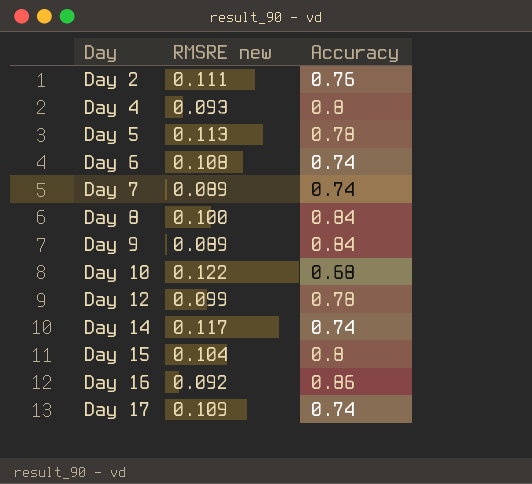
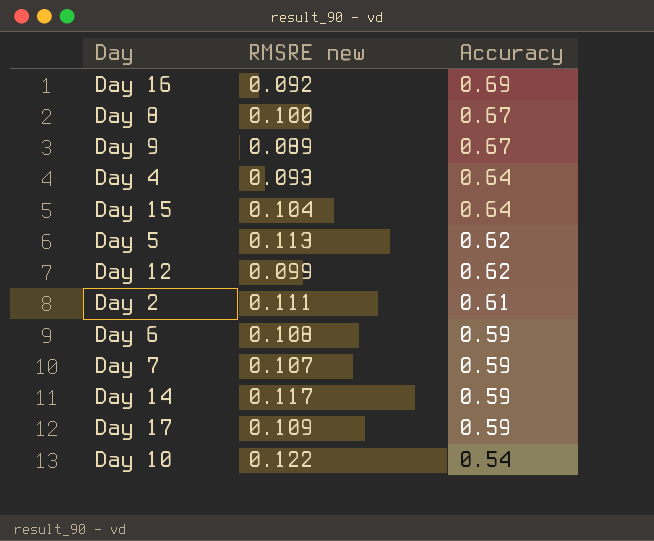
row order: Day ascending -> Accuracy descending
Day 16 | Accuracy: 0.86 -> 0.69
Day 8 | Accuracy: 0.84 -> 0.67
Day 9 | Accuracy: 0.84 -> 0.67
Day 4 | Accuracy: 0.8 -> 0.64
Day 15 | Accuracy: 0.8 -> 0.64
Day 5 | Accuracy: 0.78 -> 0.62
Day 12 | Accuracy: 0.78 -> 0.62
Day 2 | Accuracy: 0.76 -> 0.61
Day 6 | Accuracy: 0.74 -> 0.59
Day 7 | RMSRE new: 0.089 -> 0.107
Day 7 | Accuracy: 0.74 -> 0.59
Day 14 | Accuracy: 0.74 -> 0.59
Day 17 | Accuracy: 0.74 -> 0.59
Day 10 | Accuracy: 0.68 -> 0.54

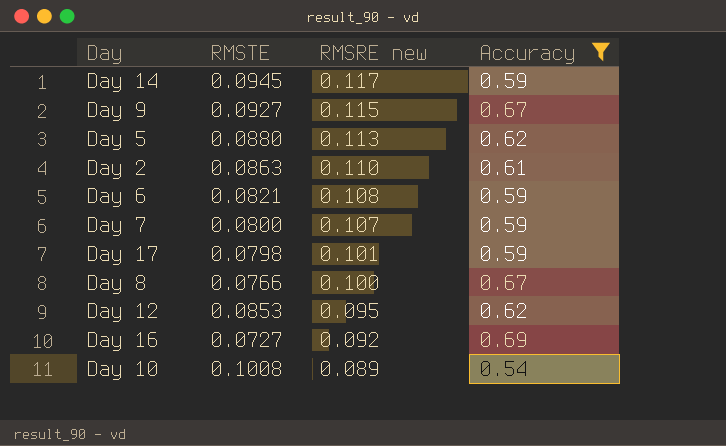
filter: none -> Accuracy != 0.64
row order: Accuracy descending -> RMSRE new descending
column RMSTE | position: none -> 2
Day 9 | RMSRE new: 0.089 -> 0.115
Day 2 | RMSRE new: 0.111 -> 0.110
Day 17 | RMSRE new: 0.109 -> 0.101
Day 12 | RMSRE new: 0.099 -> 0.095
Day 10 | RMSRE new: 0.122 -> 0.089

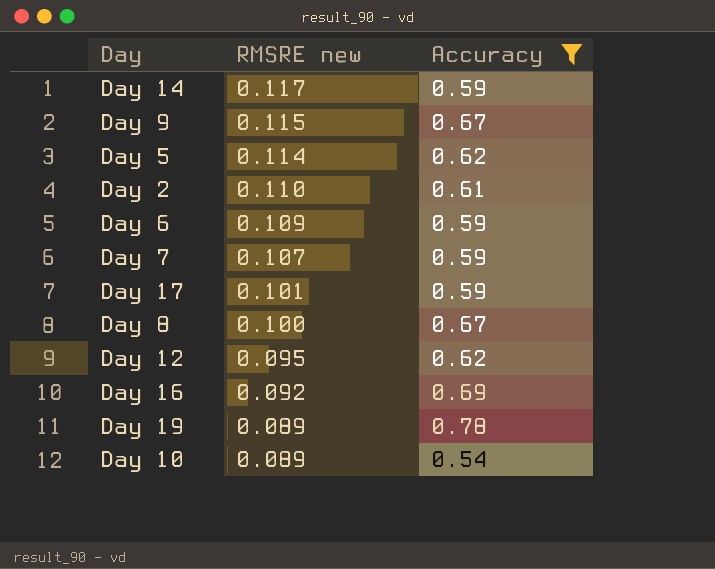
column RMSTE | position: 2 -> none
Day 5 | RMSRE new: 0.113 -> 0.114
Day 6 | RMSRE new: 0.108 -> 0.109
row Day 19: none -> 0.089 | 0.78

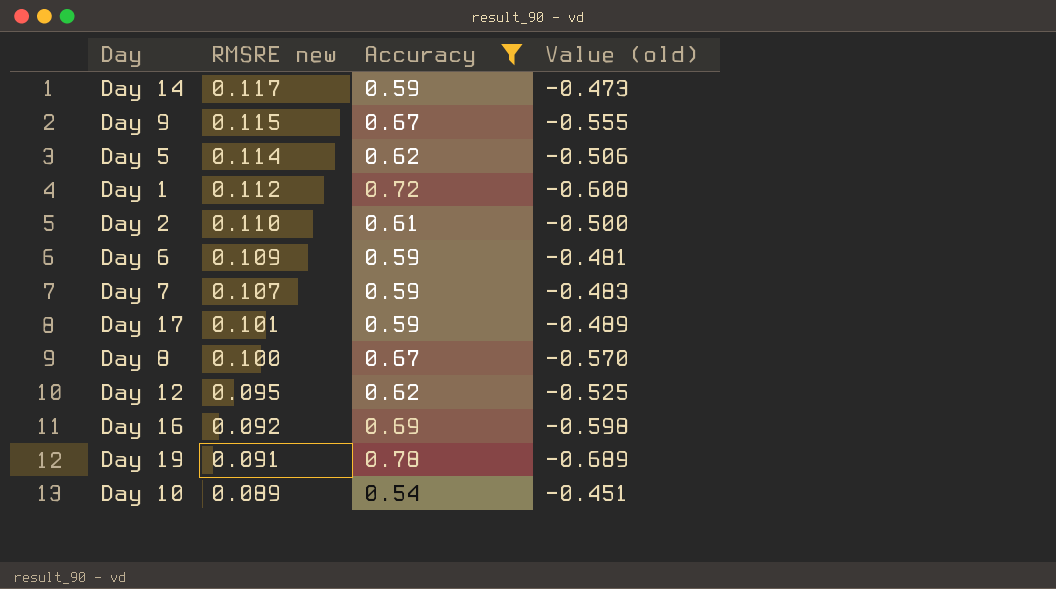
column Value (old) | formula: none -> [RMSRE new] - [Accuracy]
row Day 1: none -> 0.112 | 0.72 | -0.608
Day 19 | RMSRE new: 0.089 -> 0.091

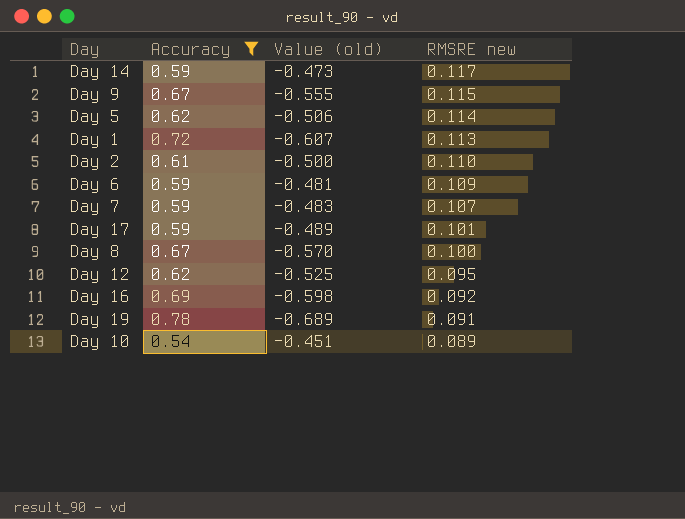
column RMSRE new | position: 2 -> 4
Day 1 | Value (old): -0.608 -> -0.607
Day 1 | RMSRE new: 0.112 -> 0.113

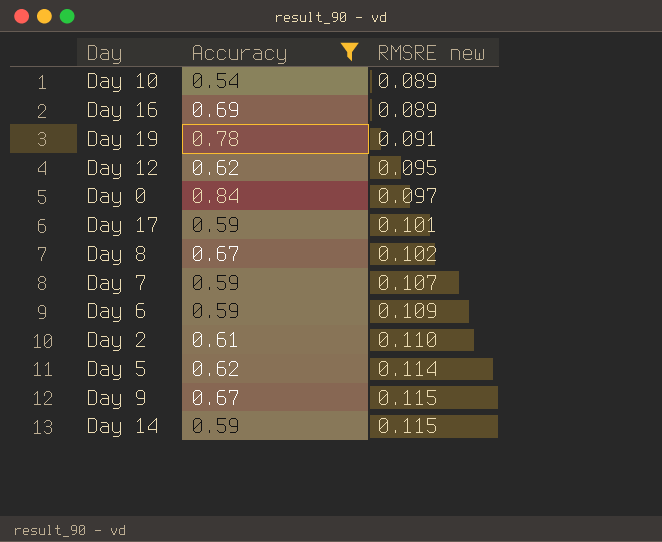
row order: RMSRE new descending -> RMSRE new ascending
column Value (old) | formula: [RMSRE new] - [Accuracy] -> none
row Day 1: 0.72 | -0.607 | 0.113 -> none
Day 16 | RMSRE new: 0.092 -> 0.089
row Day 0: none -> 0.84 | 0.097
Day 8 | RMSRE new: 0.100 -> 0.102
Day 14 | RMSRE new: 0.117 -> 0.115

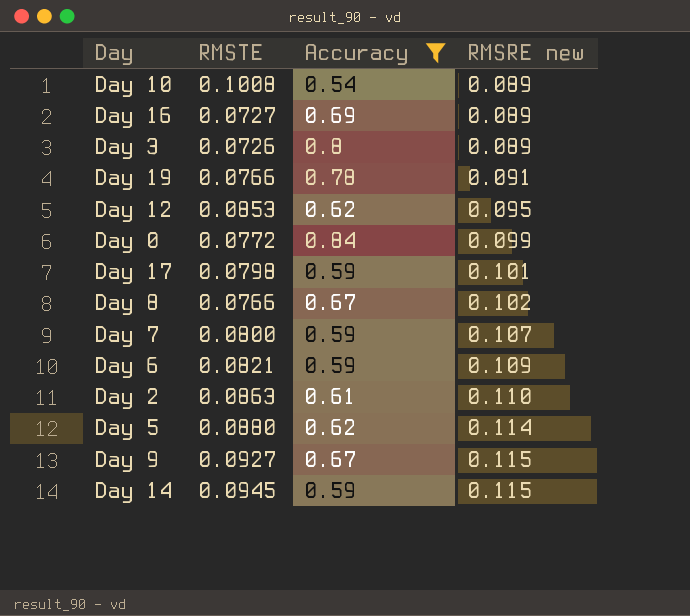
column RMSTE | position: none -> 2
row Day 3: none -> 0.0726 | 0.8 | 0.089
Day 0 | RMSRE new: 0.097 -> 0.099

